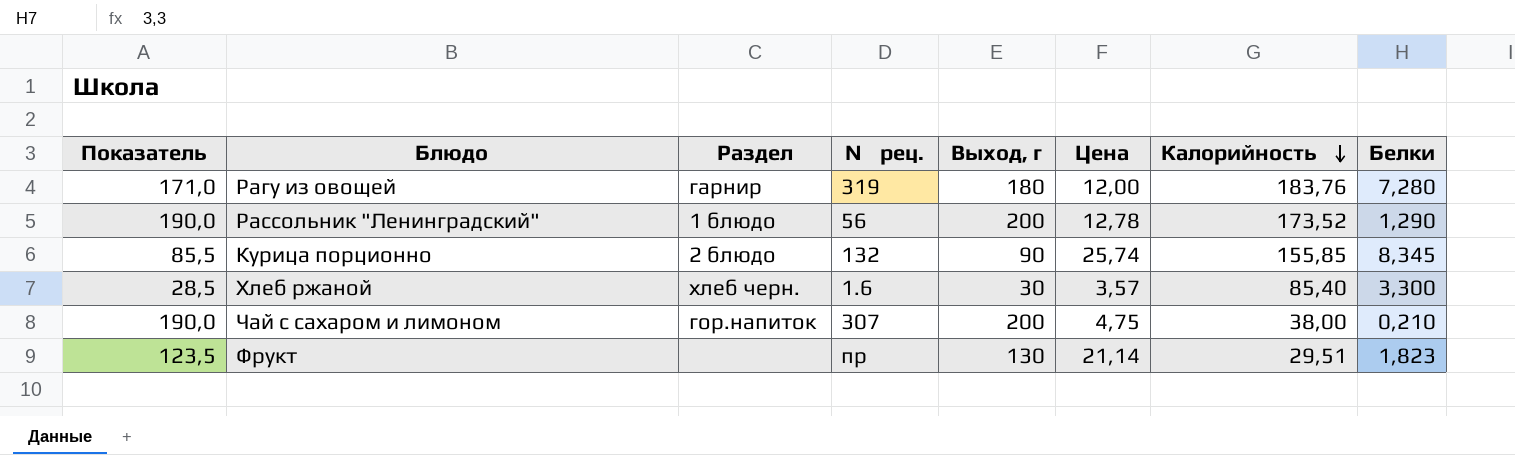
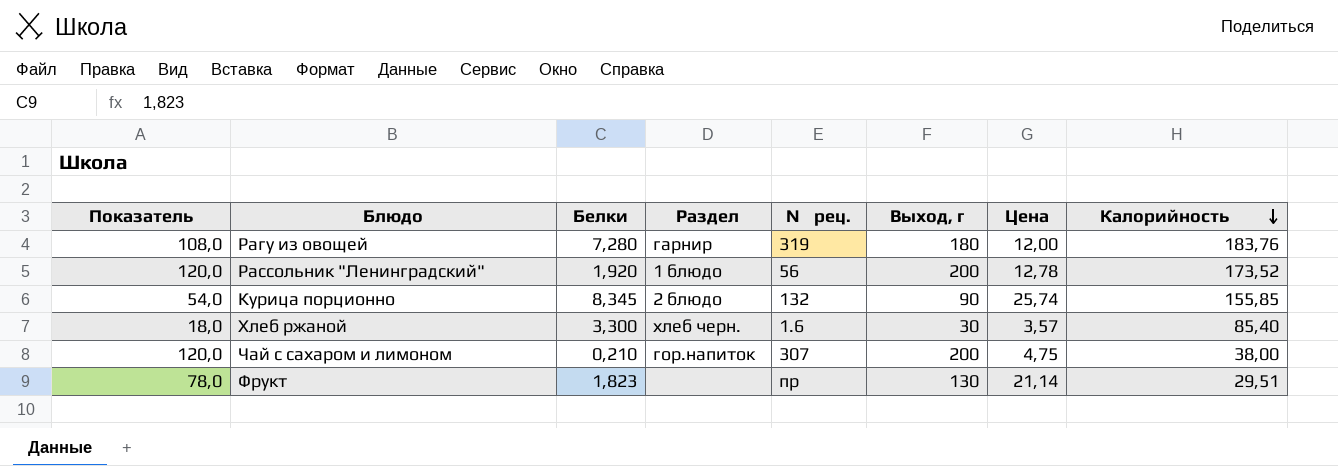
column Показатель | formula: [Выход, г] * 0,95 -> [Выход, г] * 0,6
column Белки | position: 8 -> 3
Рассольник "Ленинградский" | Белки: 1,290 -> 1,920

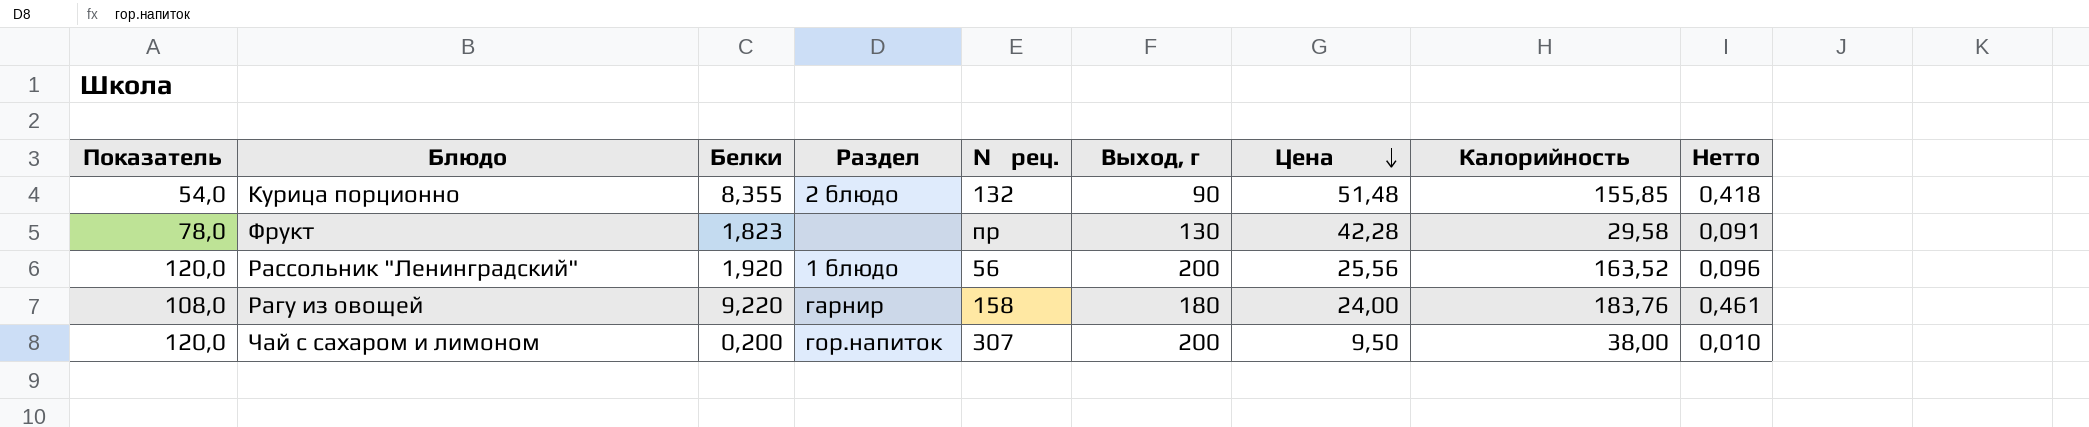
row order: Калорийность descending -> Цена descending
column Нетто | formula: none -> [Белки] * 0,05
row Хлеб ржаной: 18,0 | 3,300 | хлеб черн. | 1.6 | 30 | 3,57 | 85,40 -> none
Курица порционно | Белки: 8,345 -> 8,355
Курица порционно | Цена: 25,74 -> 51,48
Фрукт | Цена: 21,14 -> 42,28
Фрукт | Калорийность: 29,51 -> 29,58
Рассольник "Ленинградский" | Цена: 12,78 -> 25,56
Рассольник "Ленинградский" | Калорийность: 173,52 -> 163,52
Рагу из овощей | Белки: 7,280 -> 9,220
Рагу из овощей | № рец.: 319 -> 158
Рагу из овощей | Цена: 12,00 -> 24,00
Чай с сахаром и лимоном | Белки: 0,210 -> 0,200
Чай с сахаром и лимоном | Цена: 4,75 -> 9,50

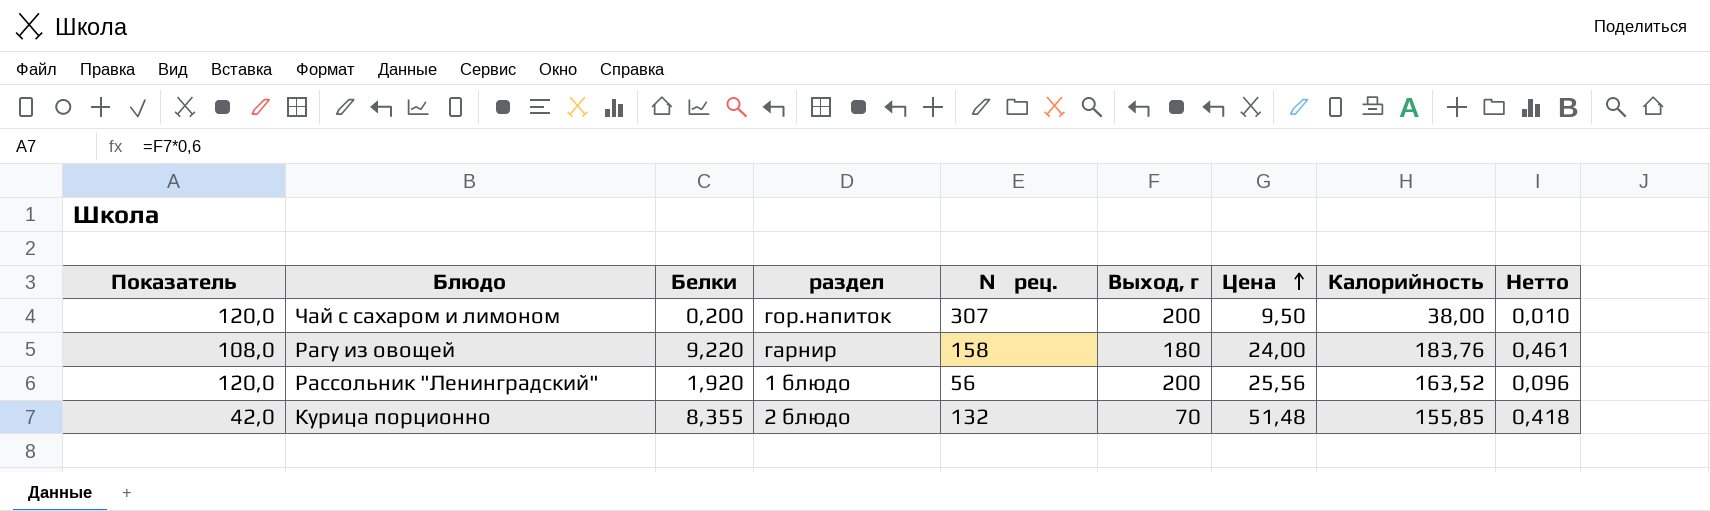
row order: Цена descending -> Цена ascending
column name: Раздел -> раздел
row Фрукт: 78,0 | 1,823 | none | пр | 130 | 42,28 | 29,58 | 0,091 -> none
Курица порционно | Показатель: 54,0 -> 42,0
Курица порционно | Выход, г: 90 -> 70

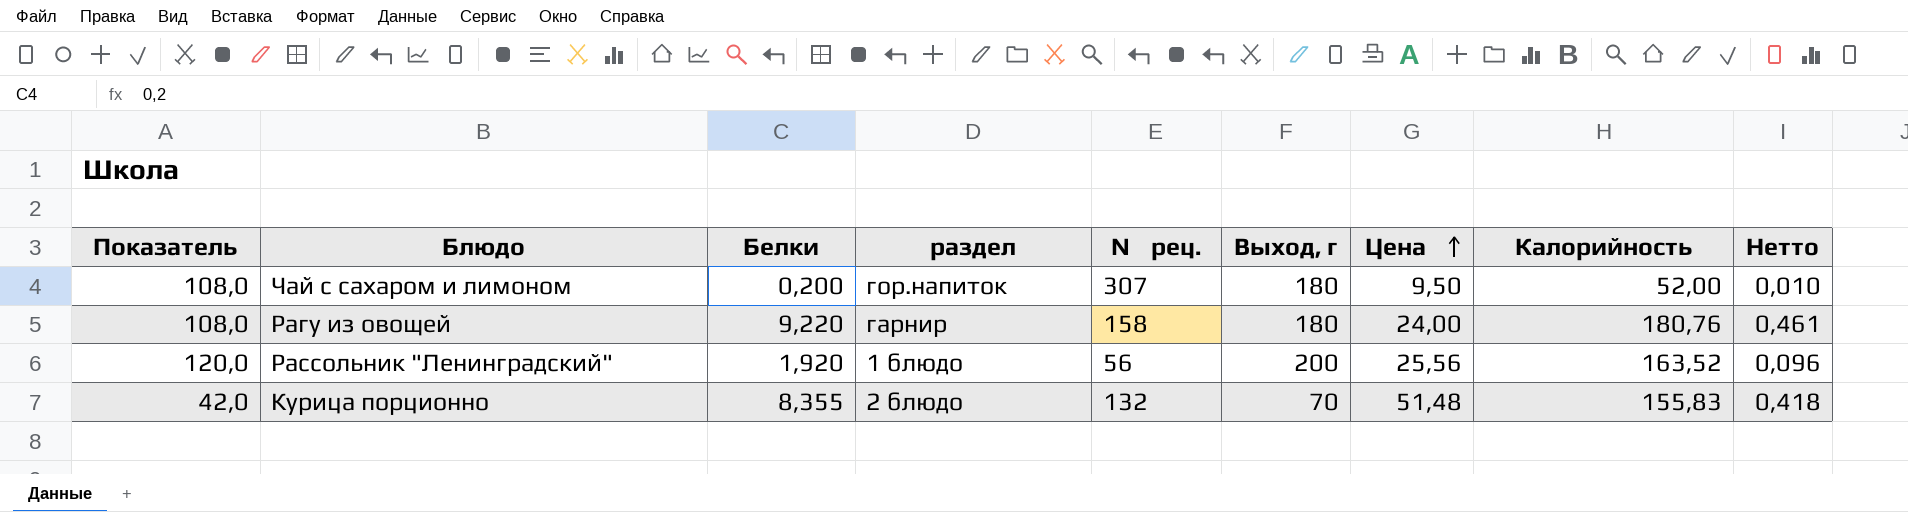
Чай с сахаром и лимоном | Показатель: 120,0 -> 108,0
Чай с сахаром и лимоном | Выход, г: 200 -> 180
Чай с сахаром и лимоном | Калорийность: 38,00 -> 52,00
Рагу из овощей | Калорийность: 183,76 -> 180,76
Курица порционно | Калорийность: 155,85 -> 155,83

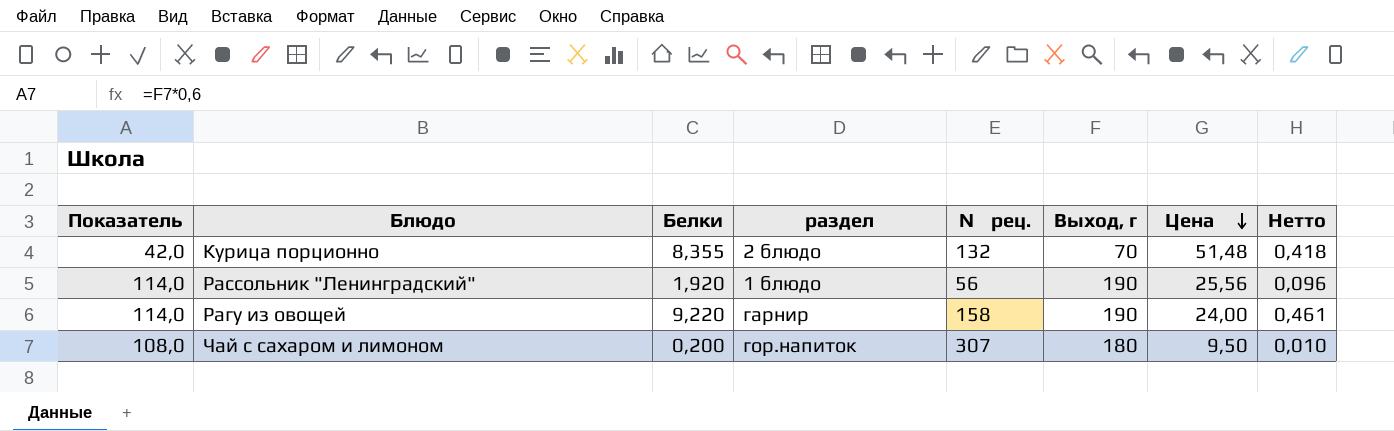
row order: Цена ascending -> Цена descending
column Калорийность | position: 8 -> none
Рассольник "Ленинградский" | Показатель: 120,0 -> 114,0
Рассольник "Ленинградский" | Выход, г: 200 -> 190
Рагу из овощей | Показатель: 108,0 -> 114,0
Рагу из овощей | Выход, г: 180 -> 190

